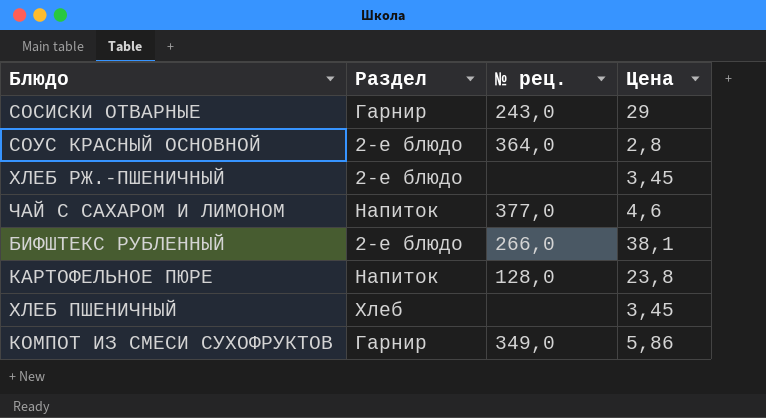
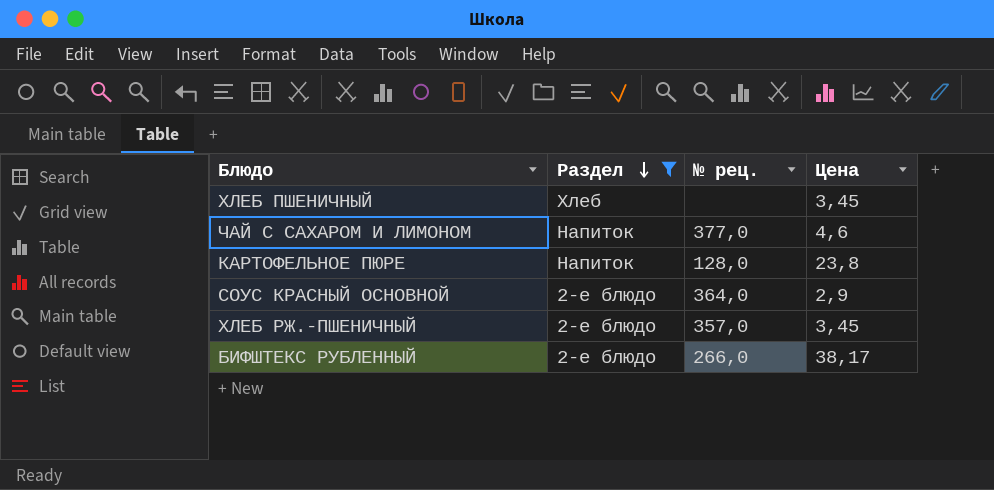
filter: none -> Раздел != Гарнир
row order: none -> Раздел descending
СОУС КРАСНЫЙ ОСНОВНОЙ | Цена: 2,8 -> 2,9
ХЛЕБ РЖ.-ПШЕНИЧНЫЙ | № рец.: none -> 357,0
БИФШТЕКС РУБЛЕННЫЙ | Цена: 38,1 -> 38,17

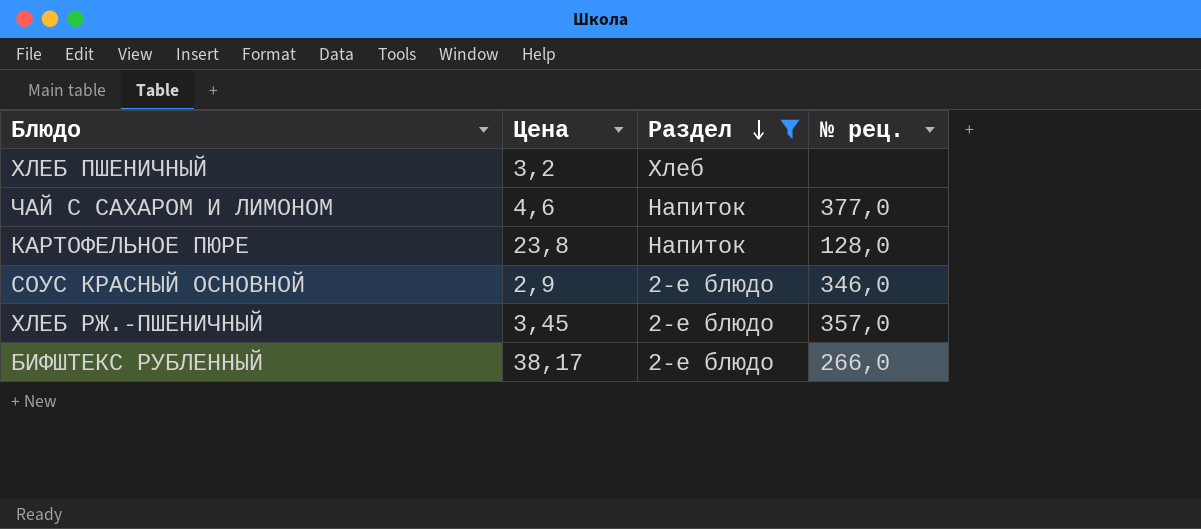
column Цена | position: 4 -> 2
ХЛЕБ ПШЕНИЧНЫЙ | Цена: 3,45 -> 3,2
СОУС КРАСНЫЙ ОСНОВНОЙ | № рец.: 364,0 -> 346,0

